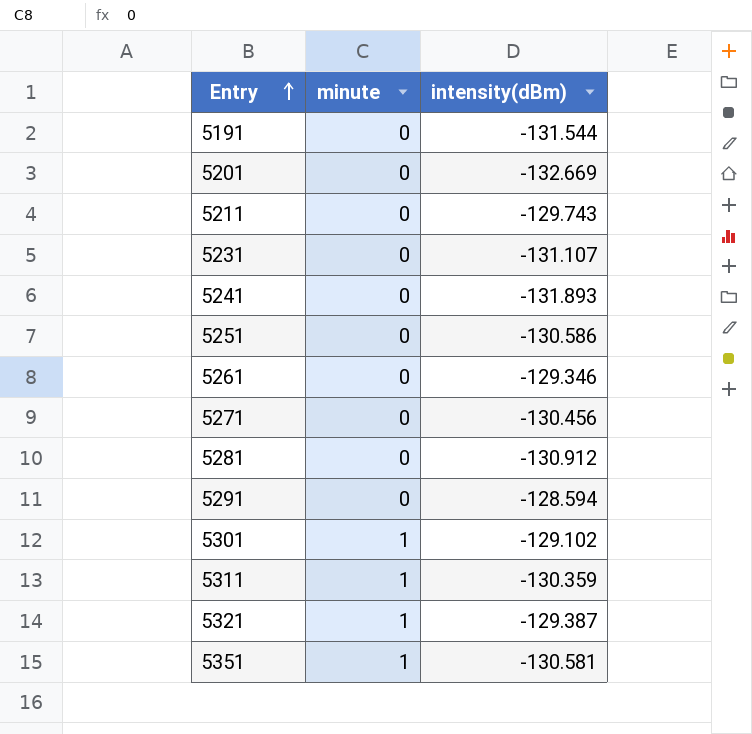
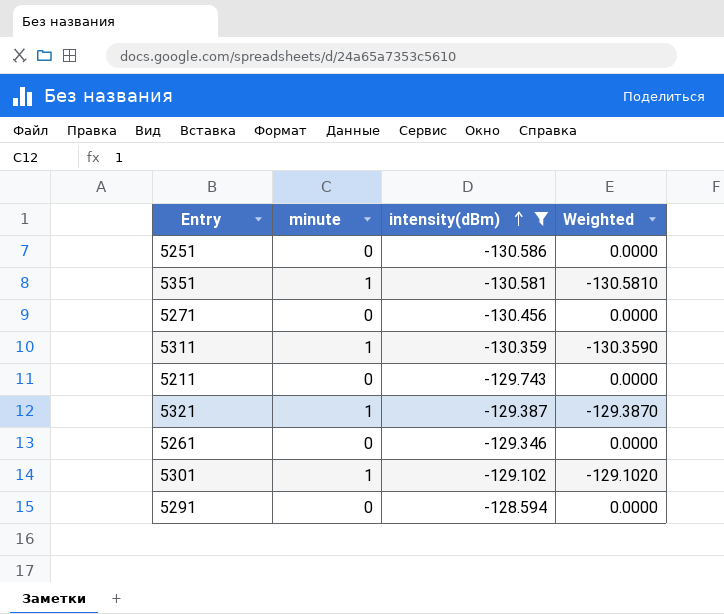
filter: none -> intensity(dBm) >= -130.586
row order: Entry ascending -> intensity(dBm) ascending
column Weighted | formula: none -> [minute] * [intensity(dBm)]

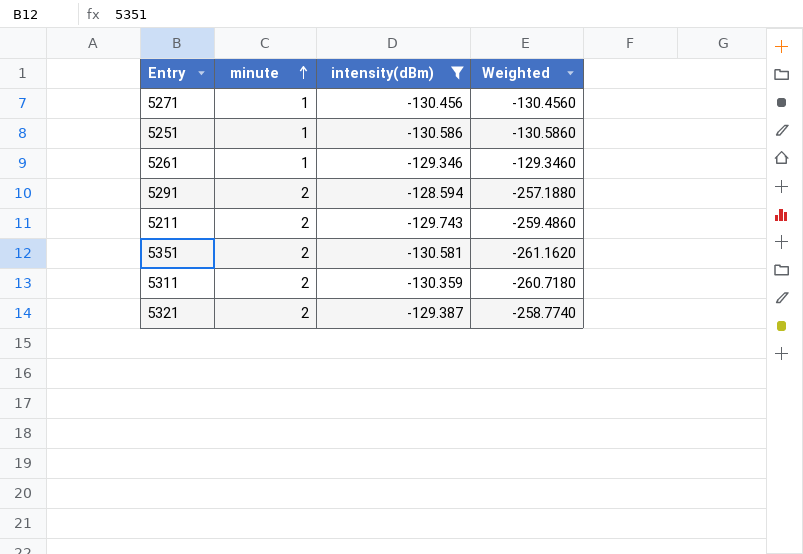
row order: intensity(dBm) ascending -> minute ascending
row 5301: 1 | -129.102 | -129.1020 -> none
5271 | minute: 0 -> 1
5271 | Weighted: 0.0000 -> -130.4560
5251 | minute: 0 -> 1
5251 | Weighted: 0.0000 -> -130.5860
5261 | minute: 0 -> 1
5261 | Weighted: 0.0000 -> -129.3460
5291 | minute: 0 -> 2
5291 | Weighted: 0.0000 -> -257.1880
5211 | minute: 0 -> 2
5211 | Weighted: 0.0000 -> -259.4860
5351 | minute: 1 -> 2
5351 | Weighted: -130.5810 -> -261.1620
5311 | minute: 1 -> 2
5311 | Weighted: -130.3590 -> -260.7180
5321 | minute: 1 -> 2
5321 | Weighted: -129.3870 -> -258.7740

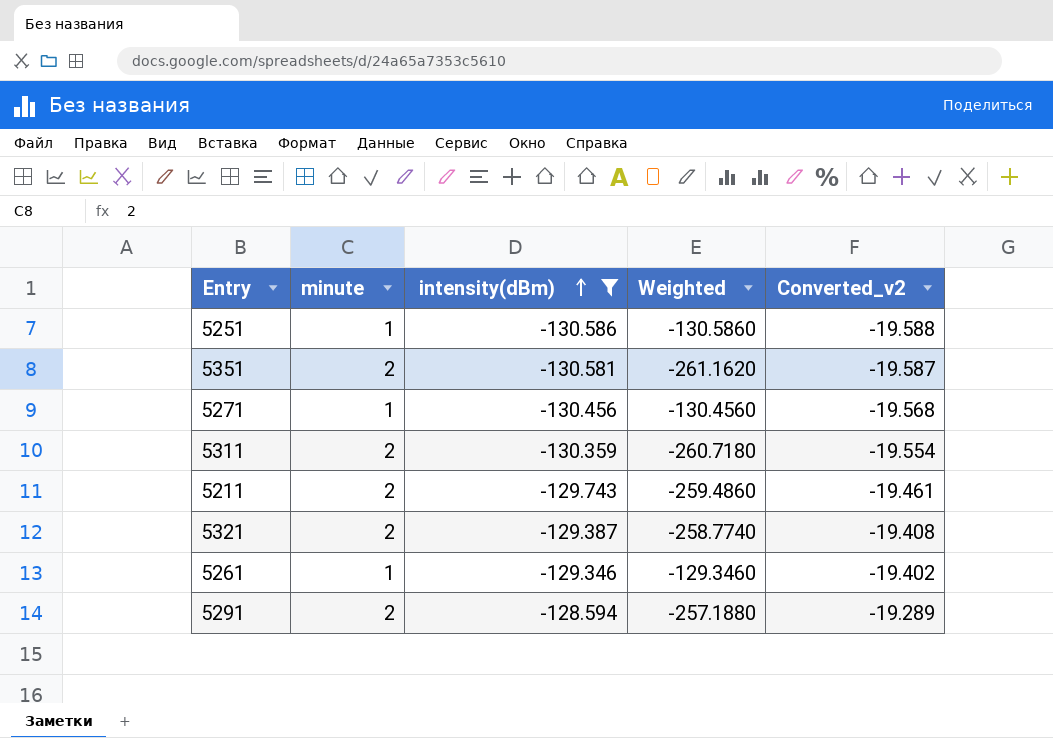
row order: minute ascending -> intensity(dBm) ascending
column Converted_v2 | formula: none -> [intensity(dBm)] * 0.15

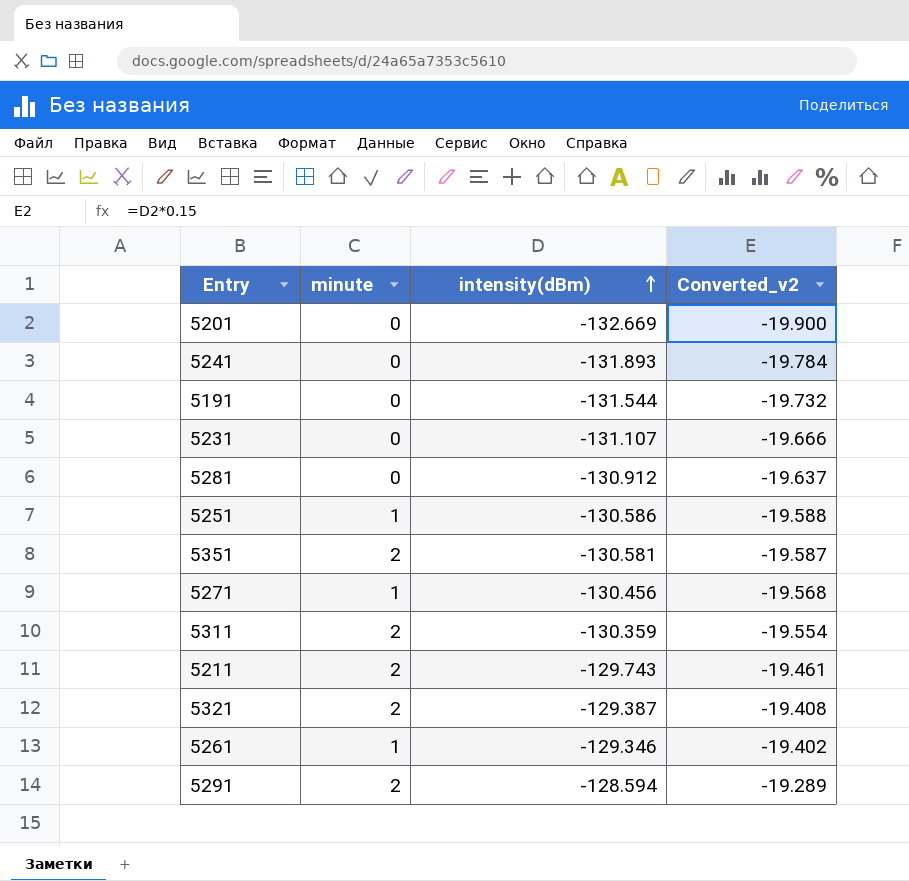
filter: intensity(dBm) >= -130.586 -> none
column Weighted | formula: [minute] * [intensity(dBm)] -> none

